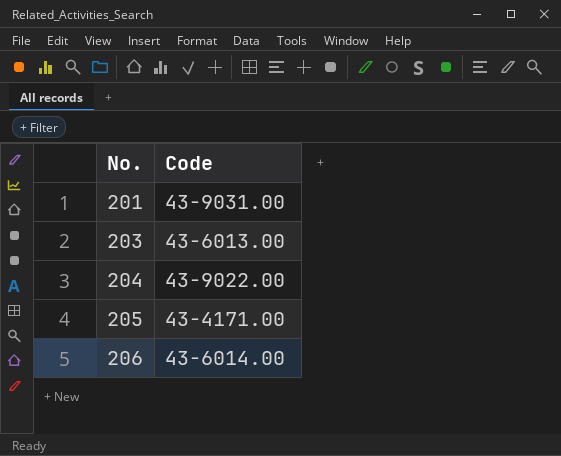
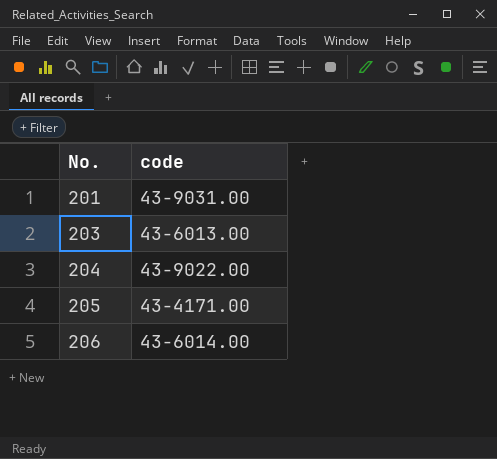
column name: Code -> code

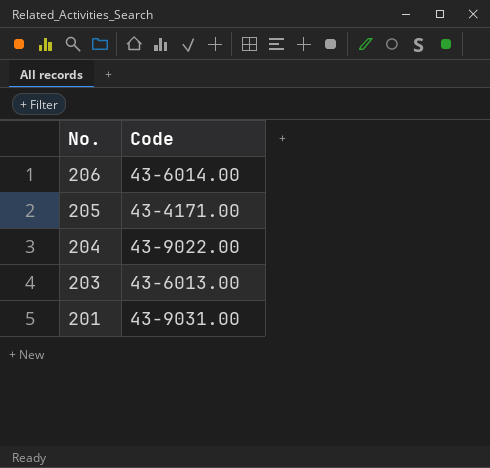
row order: No. ascending -> No. descending
column name: code -> Code

